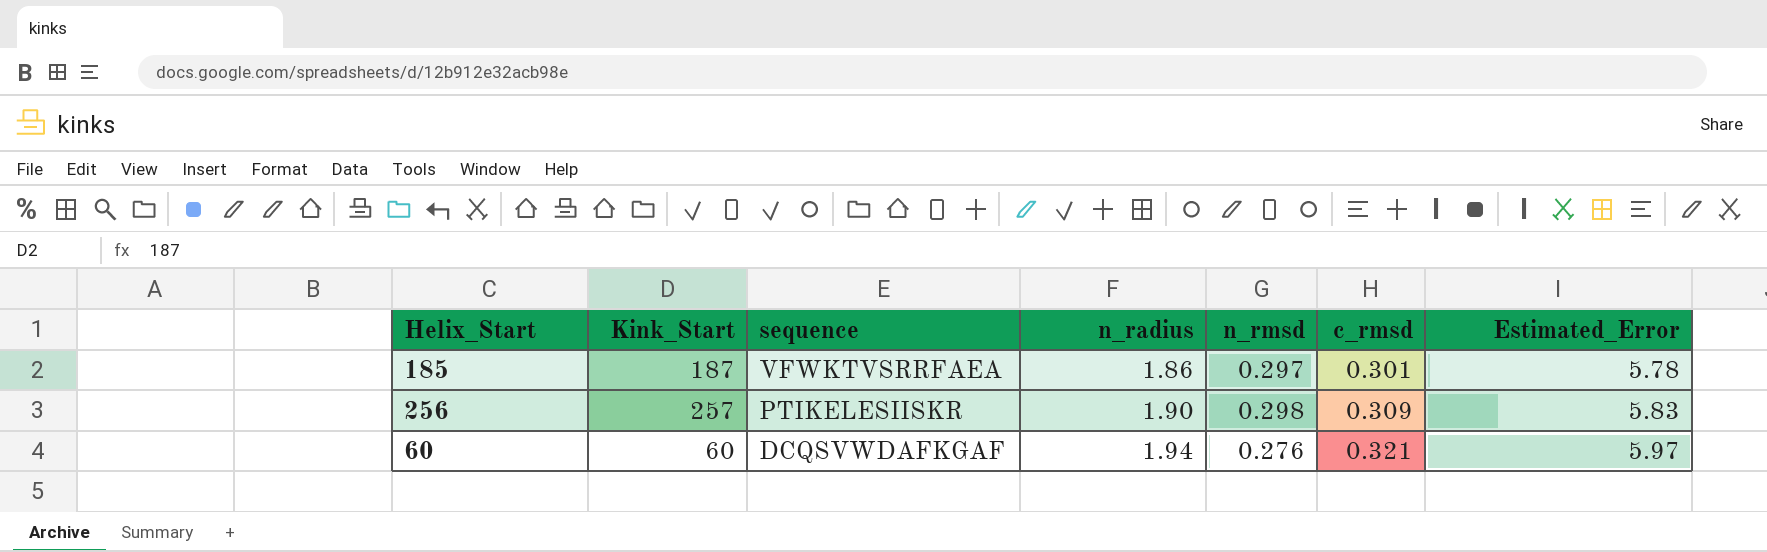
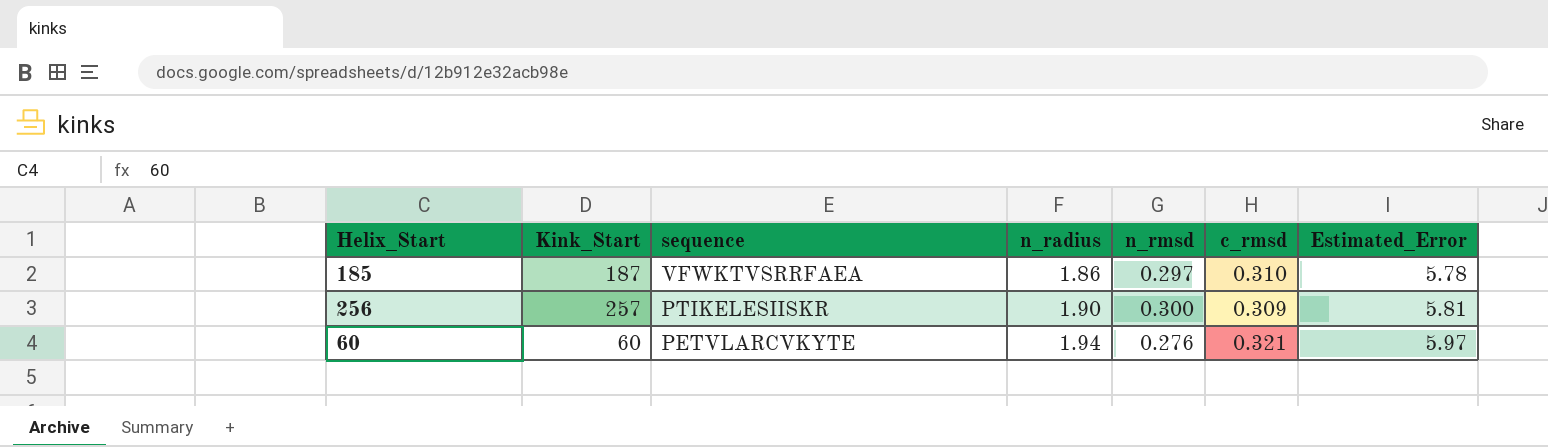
185 | c_rmsd: 0.301 -> 0.310
256 | n_rmsd: 0.298 -> 0.300
256 | Estimated_Error: 5.83 -> 5.81
60 | sequence: DCQSVWDAFKGAF -> PETVLARCVKYTE

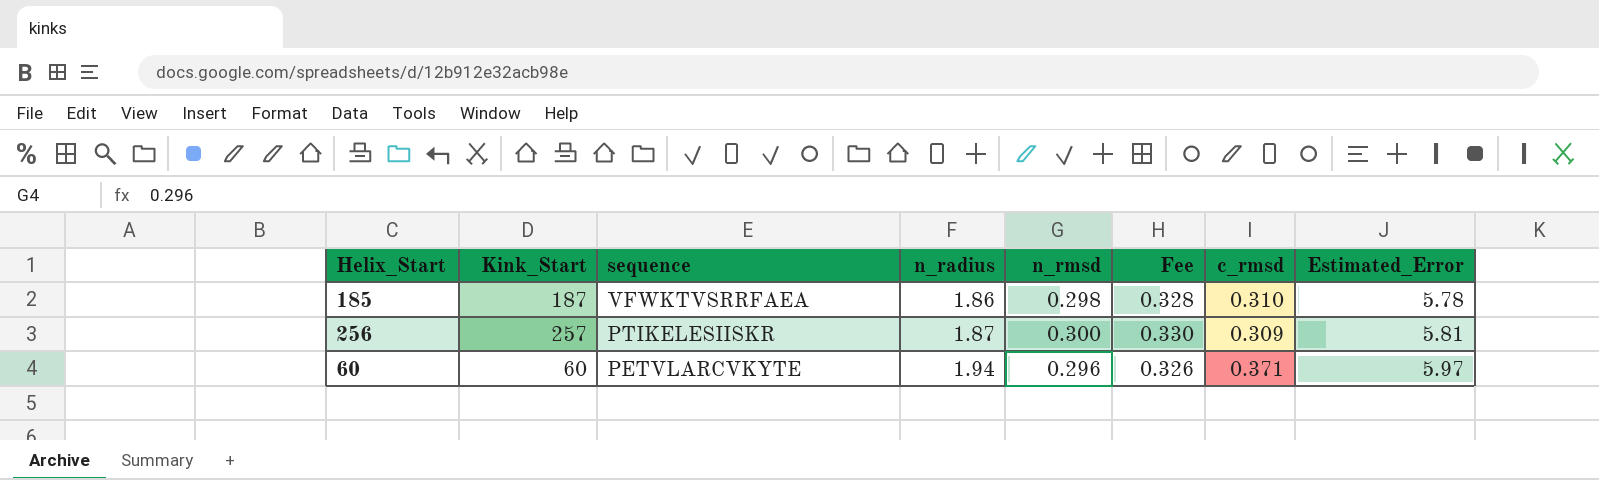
column Fee | formula: none -> [n_rmsd] * 1.1
185 | n_rmsd: 0.297 -> 0.298
256 | n_radius: 1.90 -> 1.87
60 | n_rmsd: 0.276 -> 0.296
60 | c_rmsd: 0.321 -> 0.371

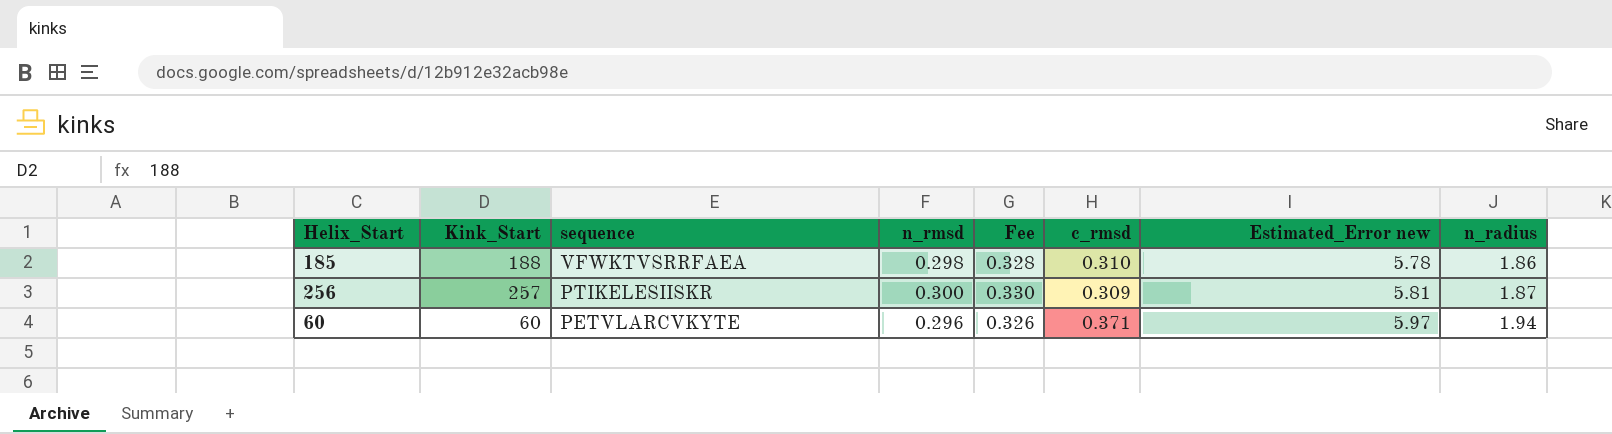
column name: Estimated_Error -> Estimated_Error new
column n_radius | position: 4 -> 8
185 | Kink_Start: 187 -> 188

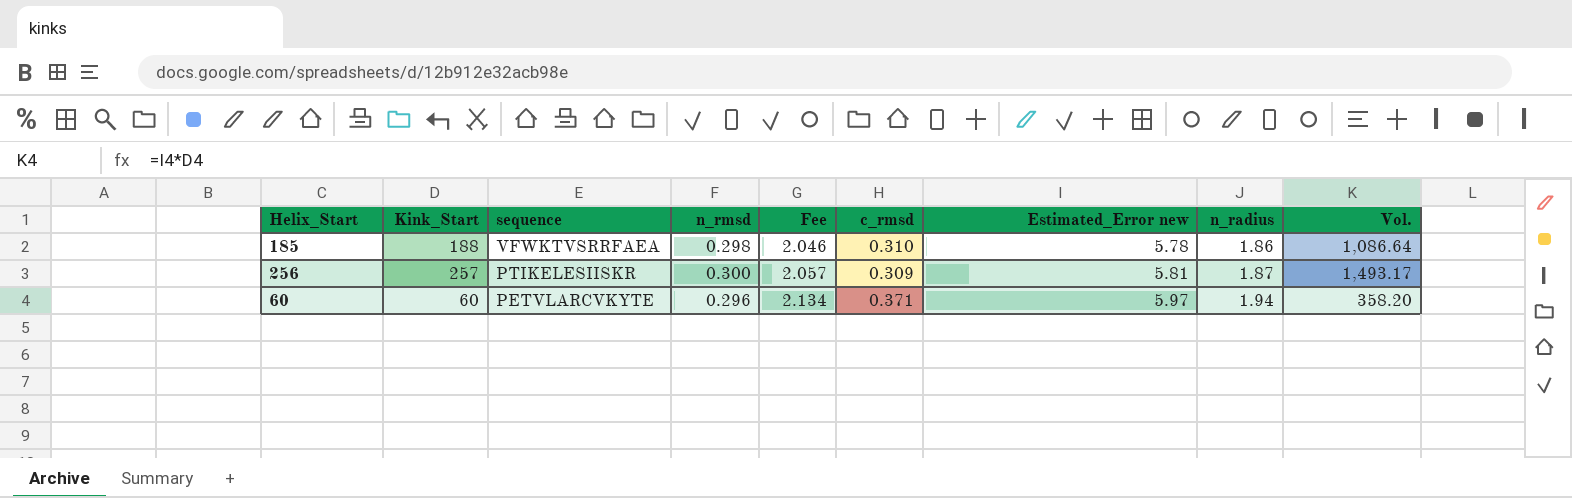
column Fee | formula: [n_rmsd] * 1.1 -> [n_radius] * 1.1
column Vol. | formula: none -> [Kink_Start] * [Estimated_Error new]

